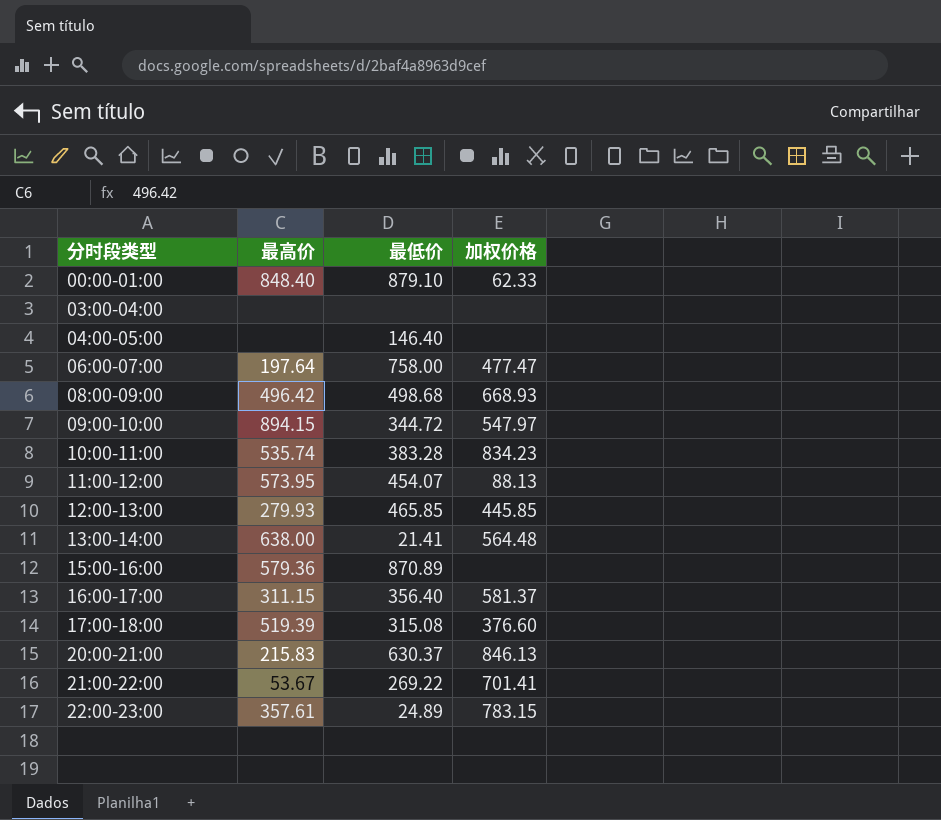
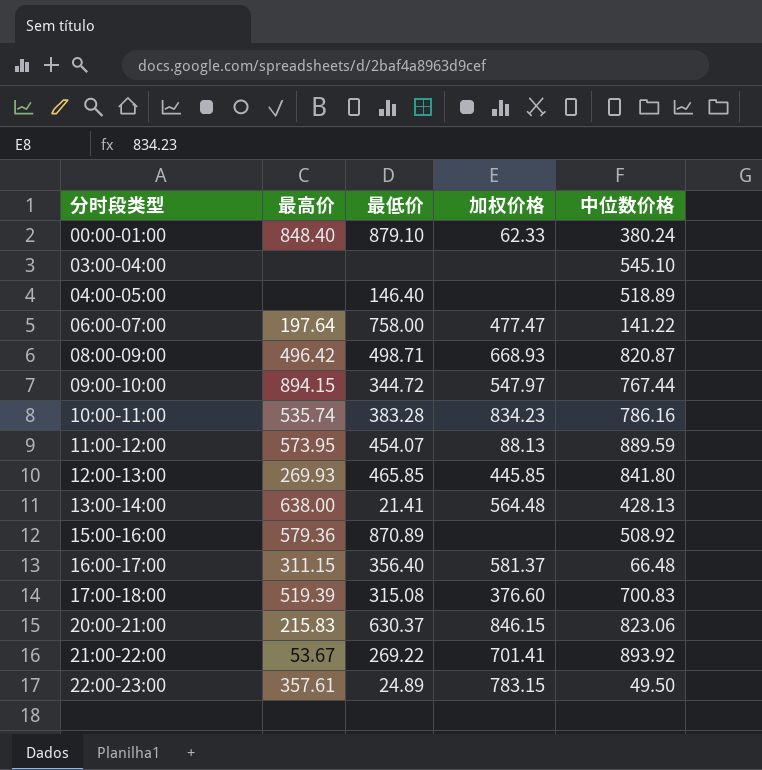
column 中位数价格 | position: none -> 5
08:00-09:00 | 最低价: 498.68 -> 498.71
12:00-13:00 | 最高价: 279.93 -> 269.93
20:00-21:00 | 加权价格: 846.13 -> 846.15

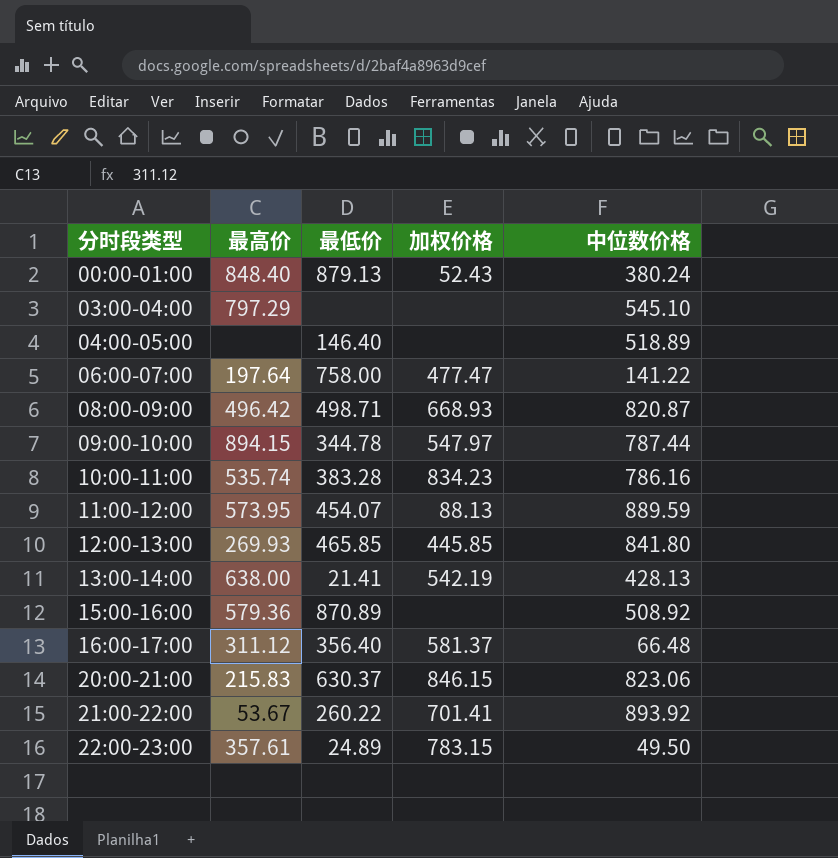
row 17:00-18:00: 519.39 | 315.08 | 376.60 | 700.83 -> none
00:00-01:00 | 最低价: 879.10 -> 879.13
00:00-01:00 | 加权价格: 62.33 -> 52.43
03:00-04:00 | 最高价: none -> 797.29
09:00-10:00 | 最低价: 344.72 -> 344.78
09:00-10:00 | 中位数价格: 767.44 -> 787.44
13:00-14:00 | 加权价格: 564.48 -> 542.19
16:00-17:00 | 最高价: 311.15 -> 311.12
21:00-22:00 | 最低价: 269.22 -> 260.22

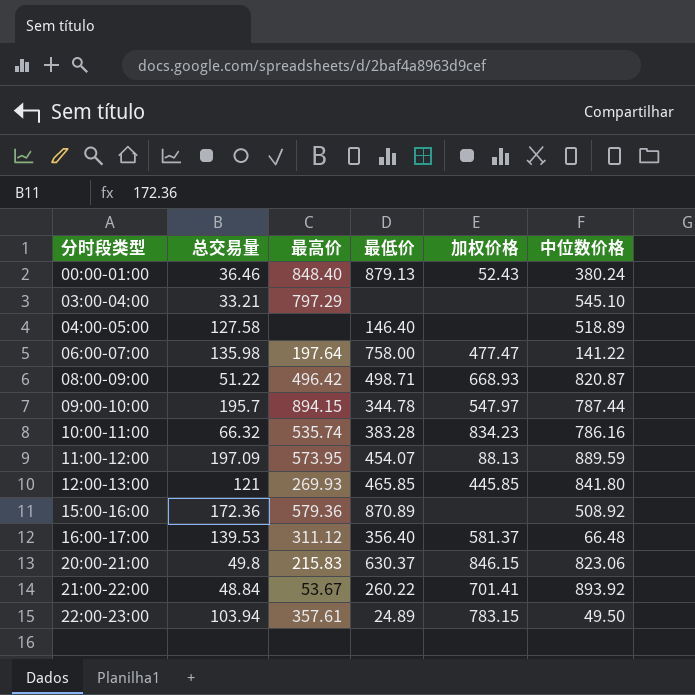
column 总交易量 | position: none -> 2
row 13:00-14:00: 638.00 | 21.41 | 542.19 | 428.13 -> none

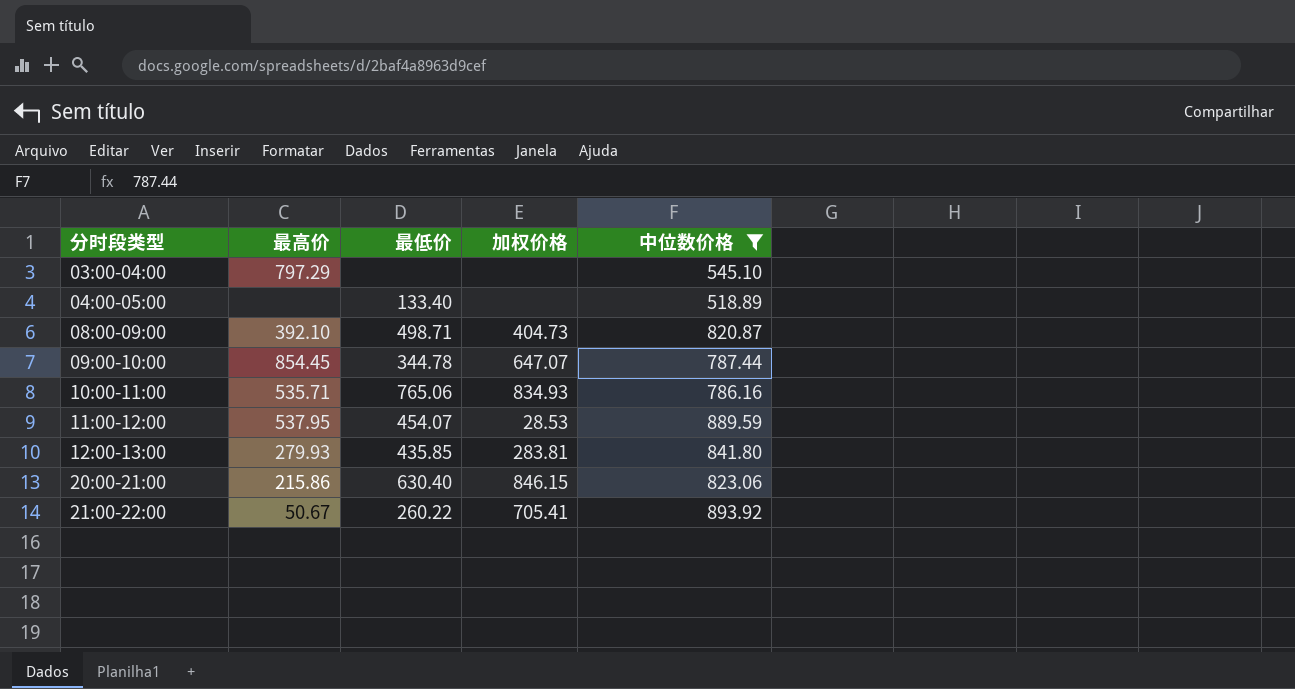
filter: none -> 中位数价格 >= 518.89
column 总交易量 | position: 2 -> none
04:00-05:00 | 最低价: 146.40 -> 133.40
08:00-09:00 | 最高价: 496.42 -> 392.10
08:00-09:00 | 加权价格: 668.93 -> 404.73
09:00-10:00 | 最高价: 894.15 -> 854.45
09:00-10:00 | 加权价格: 547.97 -> 647.07
10:00-11:00 | 最高价: 535.74 -> 535.71
10:00-11:00 | 最低价: 383.28 -> 765.06
10:00-11:00 | 加权价格: 834.23 -> 834.93
11:00-12:00 | 最高价: 573.95 -> 537.95
11:00-12:00 | 加权价格: 88.13 -> 28.53
12:00-13:00 | 最高价: 269.93 -> 279.93
12:00-13:00 | 最低价: 465.85 -> 435.85
12:00-13:00 | 加权价格: 445.85 -> 283.81
20:00-21:00 | 最高价: 215.83 -> 215.86
20:00-21:00 | 最低价: 630.37 -> 630.40
21:00-22:00 | 最高价: 53.67 -> 50.67
21:00-22:00 | 加权价格: 701.41 -> 705.41

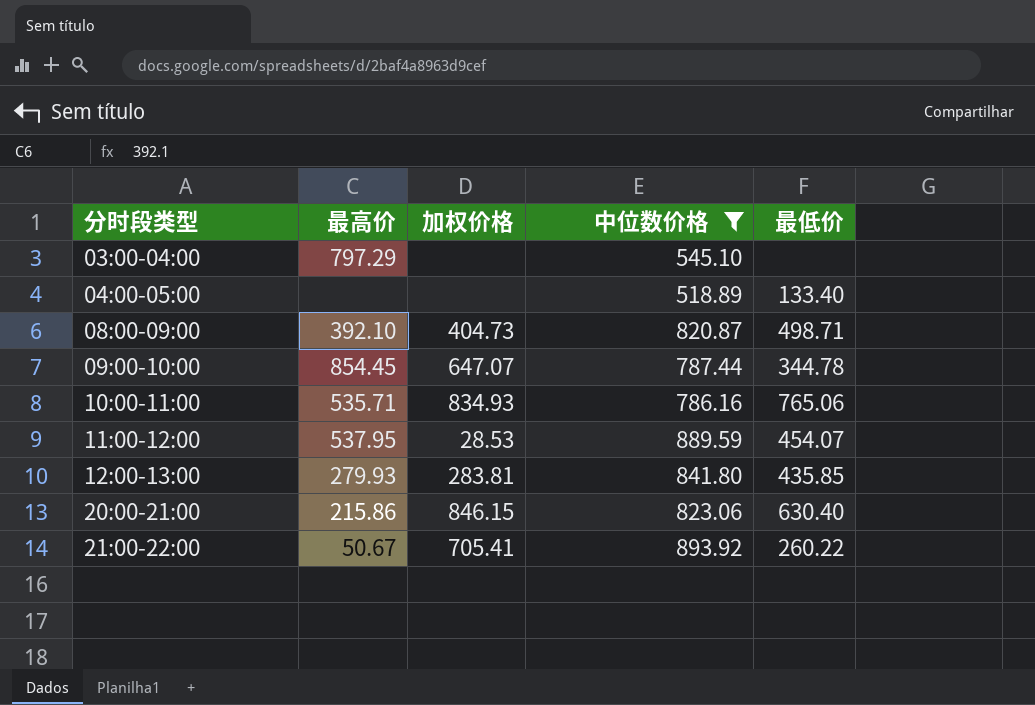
column 最低价 | position: 3 -> 5

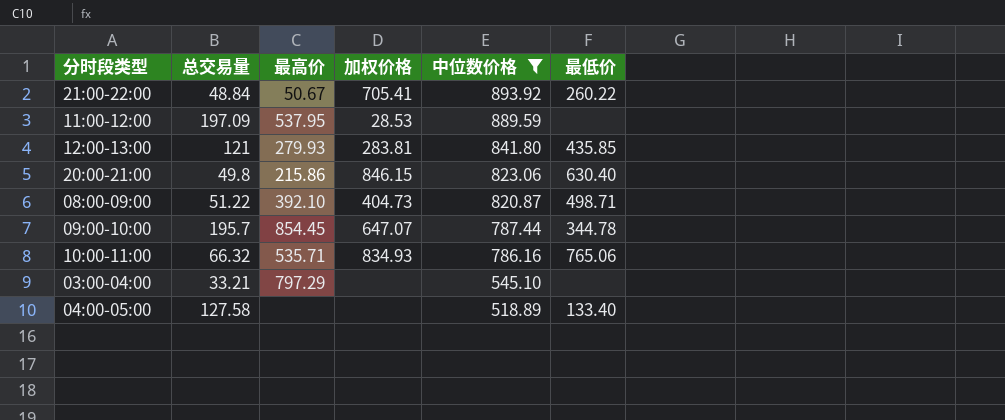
row order: 分时段类型 ascending -> 中位数价格 descending
column 总交易量 | position: none -> 2
11:00-12:00 | 最低价: 454.07 -> none

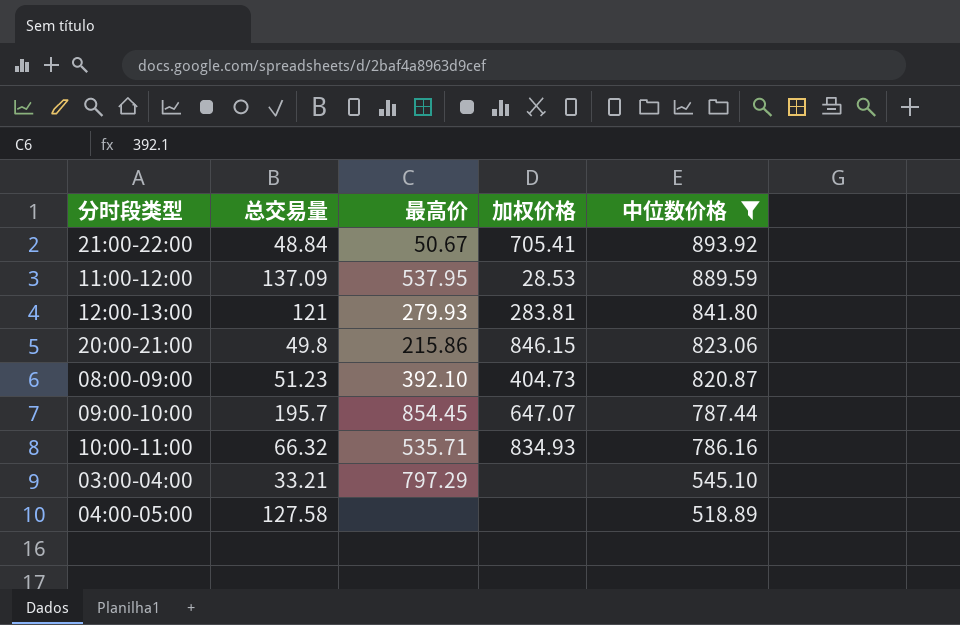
column 最低价 | position: 6 -> none
11:00-12:00 | 总交易量: 197.09 -> 137.09
08:00-09:00 | 总交易量: 51.22 -> 51.23

